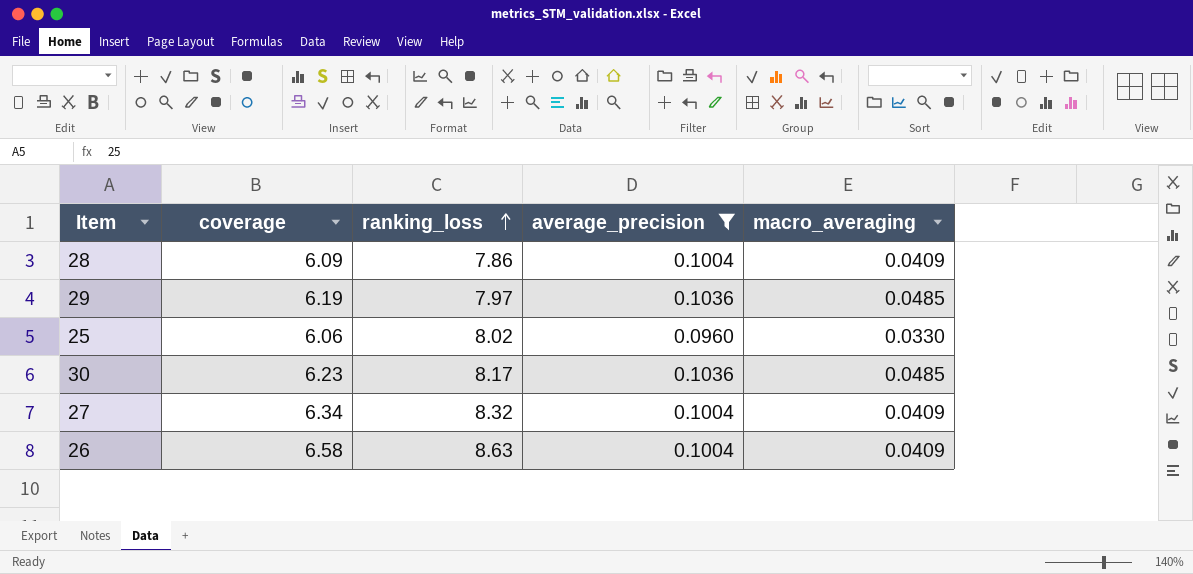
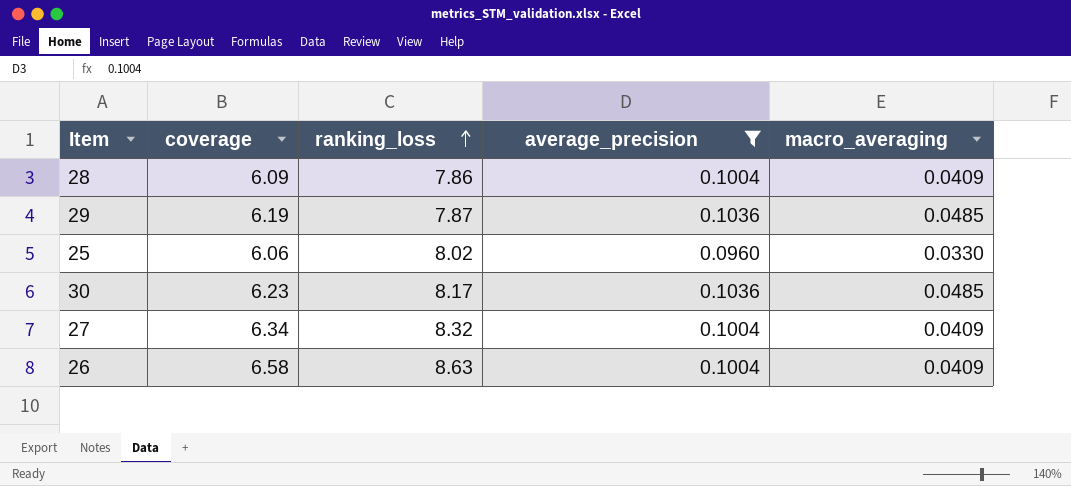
29 | ranking_loss: 7.97 -> 7.87

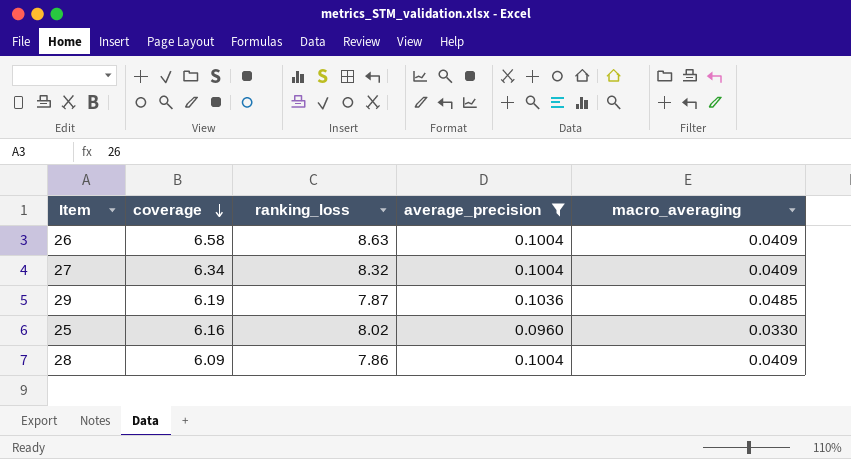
row order: ranking_loss ascending -> coverage descending
row 30: 6.23 | 8.17 | 0.1036 | 0.0485 -> none
25 | coverage: 6.06 -> 6.16

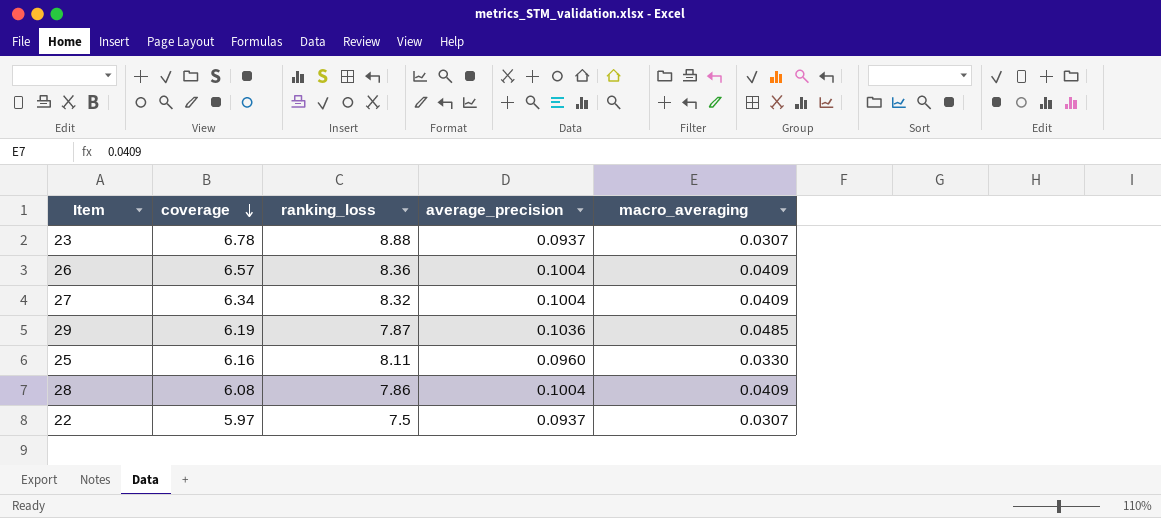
filter: average_precision != 0.0937 -> none
26 | coverage: 6.58 -> 6.57
26 | ranking_loss: 8.63 -> 8.36
25 | ranking_loss: 8.02 -> 8.11
28 | coverage: 6.09 -> 6.08

